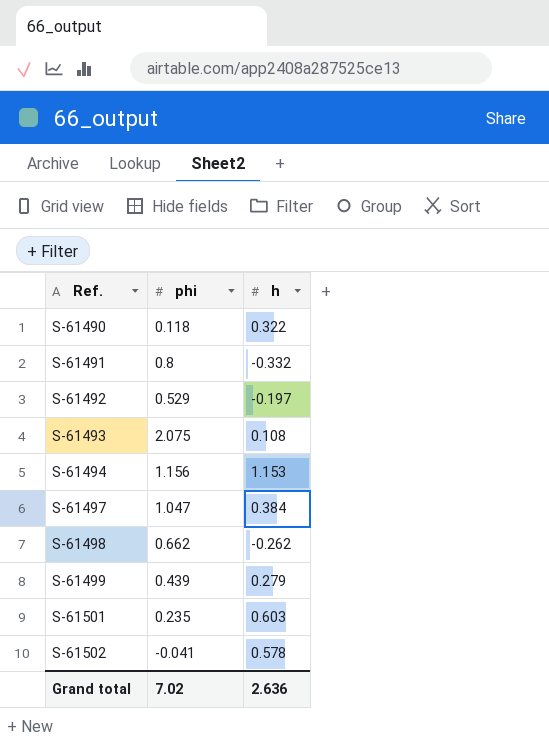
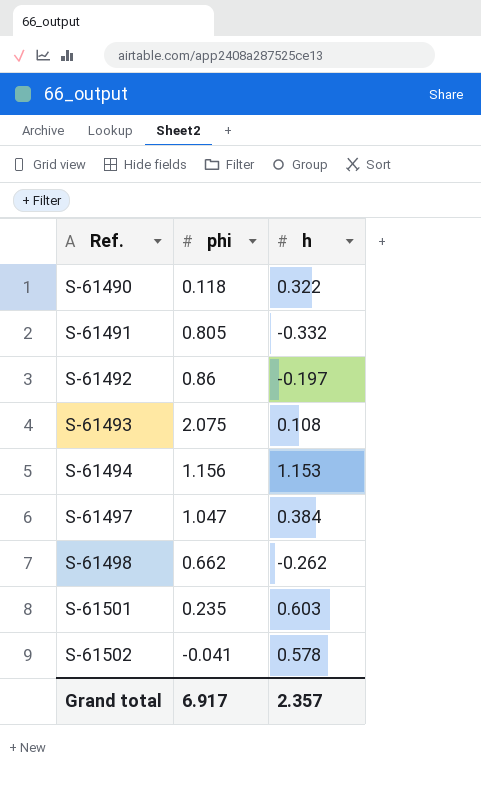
row S-61499: 0.439 | 0.279 -> none
S-61491 | phi: 0.8 -> 0.805
S-61492 | phi: 0.529 -> 0.86
Grand total | phi: 7.02 -> 6.917
Grand total | h: 2.636 -> 2.357

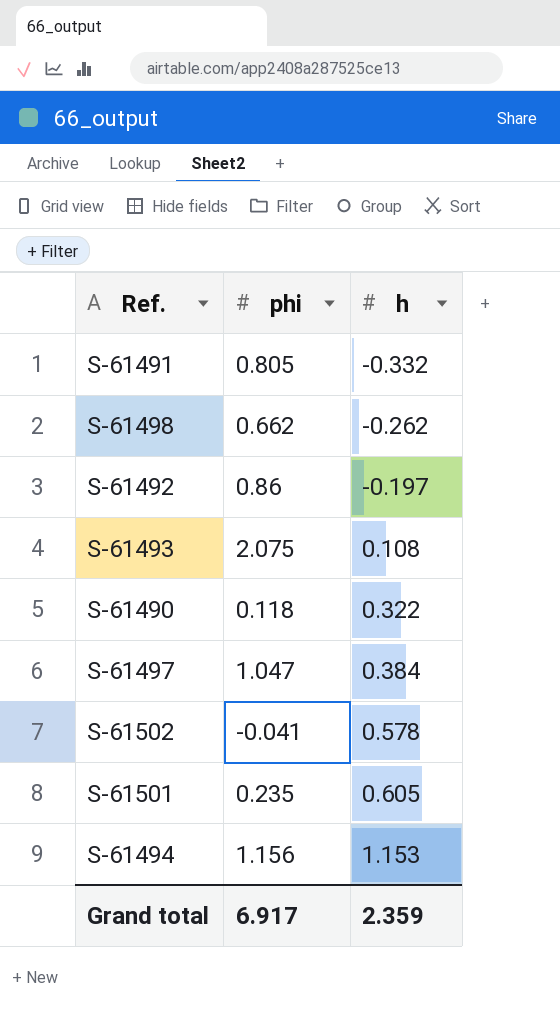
row order: Ref. ascending -> h ascending
S-61501 | h: 0.603 -> 0.605
Grand total | h: 2.357 -> 2.359

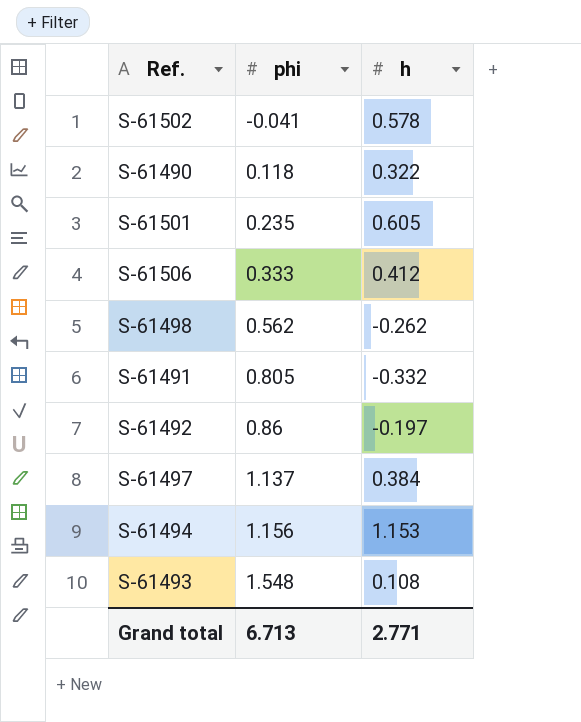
row order: h ascending -> phi ascending
row S-61506: none -> 0.333 | 0.412
S-61498 | phi: 0.662 -> 0.562
S-61497 | phi: 1.047 -> 1.137
S-61493 | phi: 2.075 -> 1.548
Grand total | phi: 6.917 -> 6.713
Grand total | h: 2.359 -> 2.771

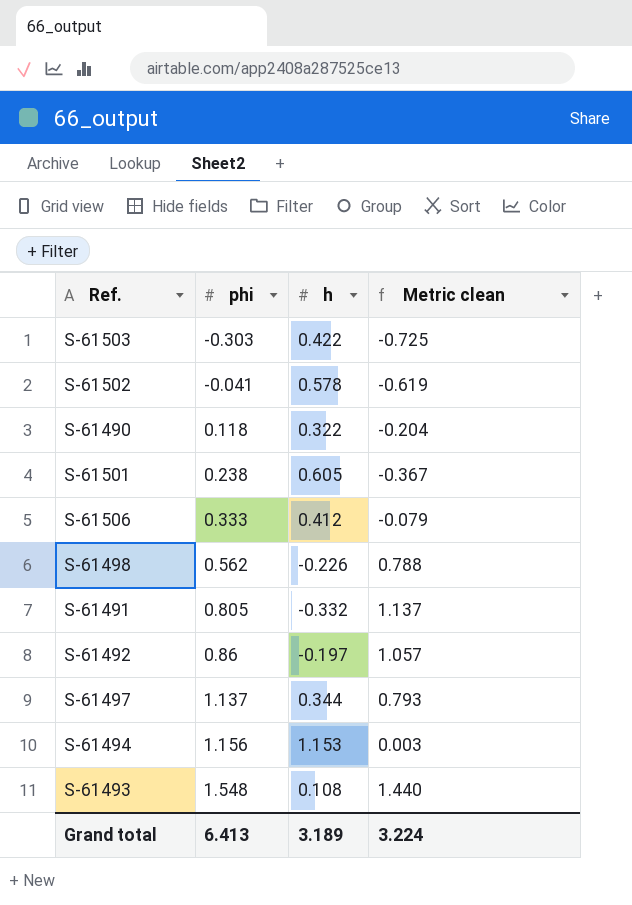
column Metric clean | formula: none -> [phi] - [h]
row S-61503: none -> -0.303 | 0.422 | -0.725
S-61501 | phi: 0.235 -> 0.238
S-61498 | h: -0.262 -> -0.226
S-61497 | h: 0.384 -> 0.344
Grand total | phi: 6.713 -> 6.413
Grand total | h: 2.771 -> 3.189

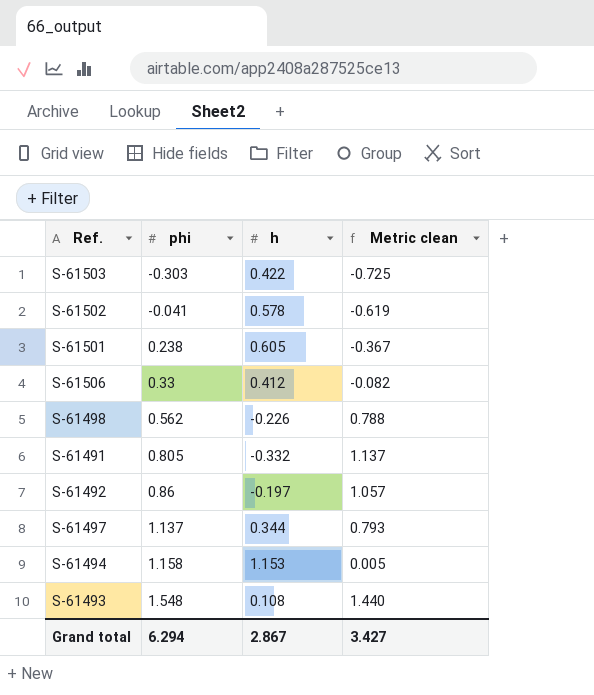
row S-61490: 0.118 | 0.322 | -0.204 -> none
S-61506 | phi: 0.333 -> 0.33
S-61506 | Metric clean: -0.079 -> -0.082
S-61494 | phi: 1.156 -> 1.158
S-61494 | Metric clean: 0.003 -> 0.005
Grand total | phi: 6.413 -> 6.294
Grand total | h: 3.189 -> 2.867
Grand total | Metric clean: 3.224 -> 3.427

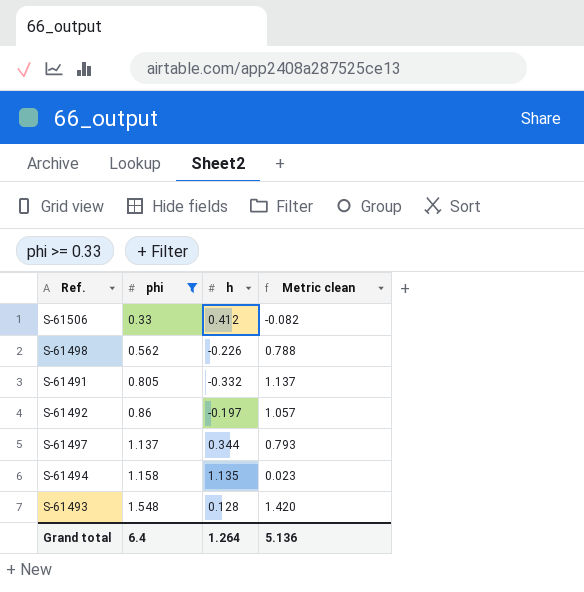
filter: none -> phi >= 0.33
S-61494 | h: 1.153 -> 1.135
S-61494 | Metric clean: 0.005 -> 0.023
S-61493 | h: 0.108 -> 0.128
S-61493 | Metric clean: 1.440 -> 1.420
Grand total | phi: 6.294 -> 6.4
Grand total | h: 2.867 -> 1.264
Grand total | Metric clean: 3.427 -> 5.136

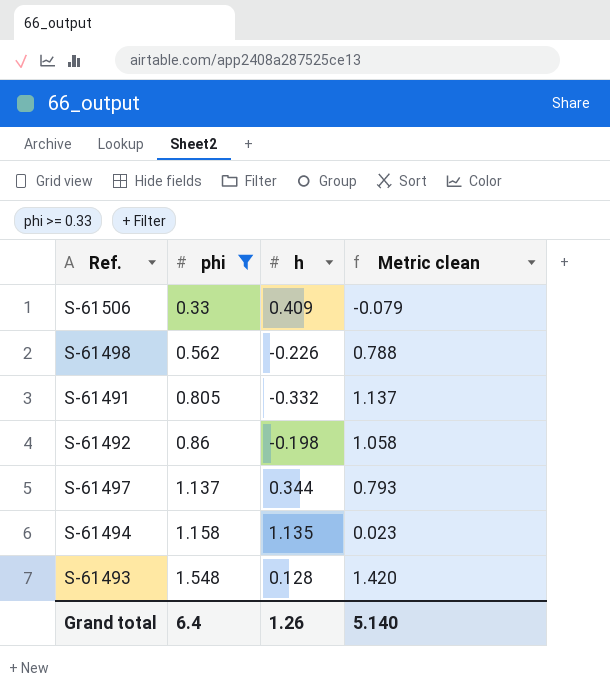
S-61506 | h: 0.412 -> 0.409
S-61506 | Metric clean: -0.082 -> -0.079
S-61492 | h: -0.197 -> -0.198
S-61492 | Metric clean: 1.057 -> 1.058
Grand total | h: 1.264 -> 1.26
Grand total | Metric clean: 5.136 -> 5.140

